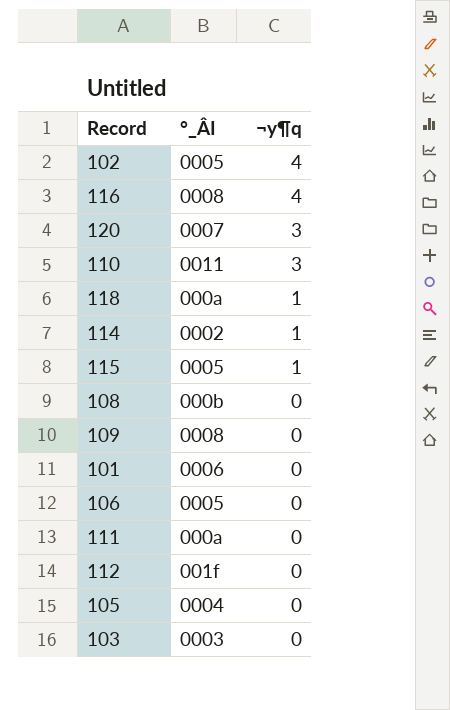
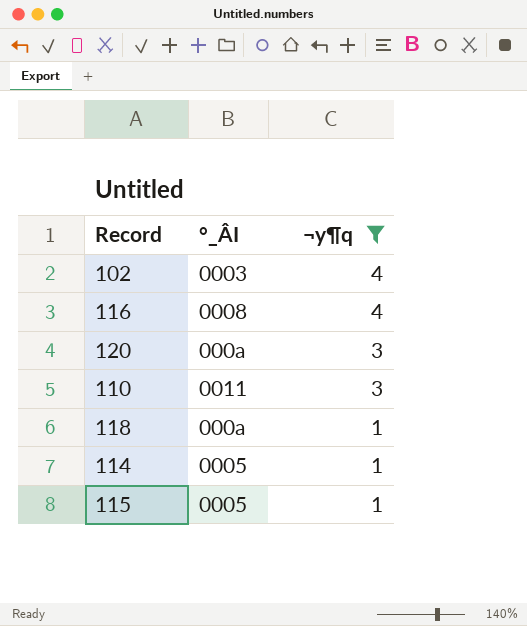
filter: none -> ¬y¶q != 0
102 | °_ÂI: 0005 -> 0003
120 | °_ÂI: 0007 -> 000a
114 | °_ÂI: 0002 -> 0005

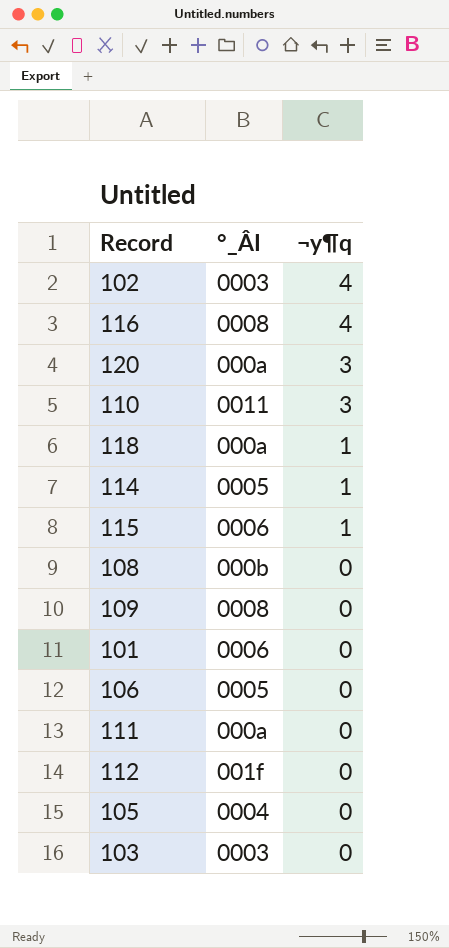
filter: ¬y¶q != 0 -> none
115 | °_ÂI: 0005 -> 0006

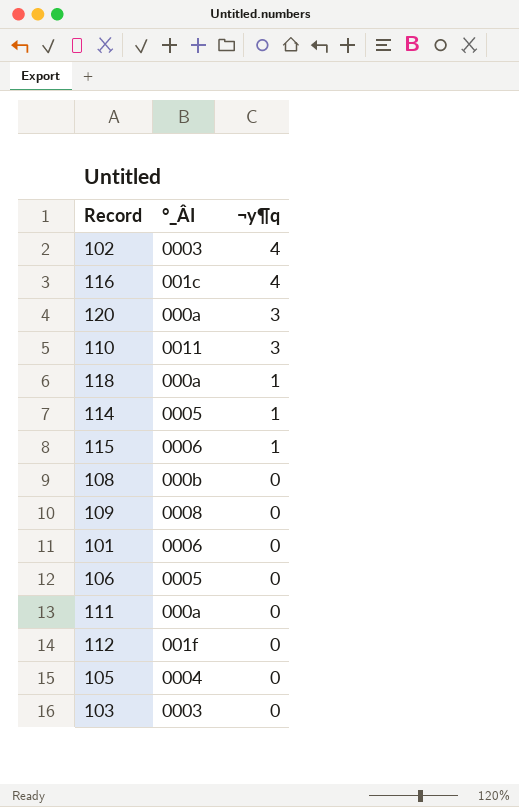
116 | °_ÂI: 0008 -> 001c

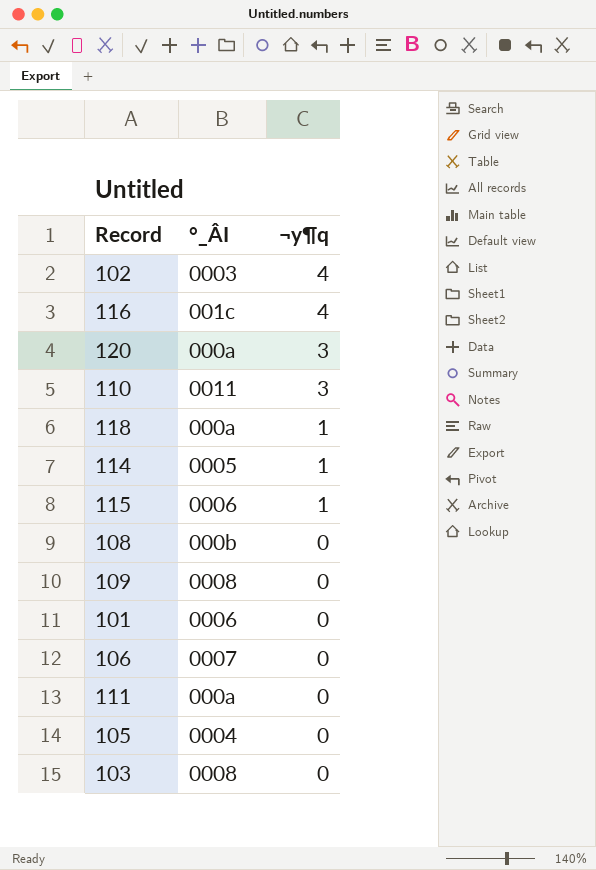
row 112: 001f | 0 -> none
106 | °_ÂI: 0005 -> 0007
103 | °_ÂI: 0003 -> 0008

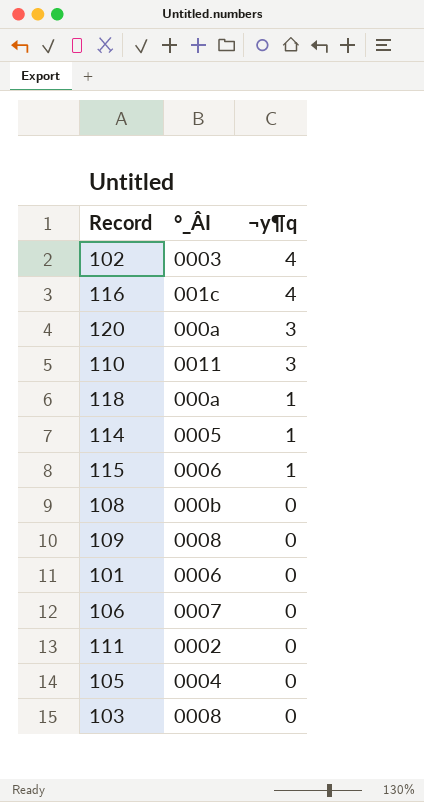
111 | °_ÂI: 000a -> 0002

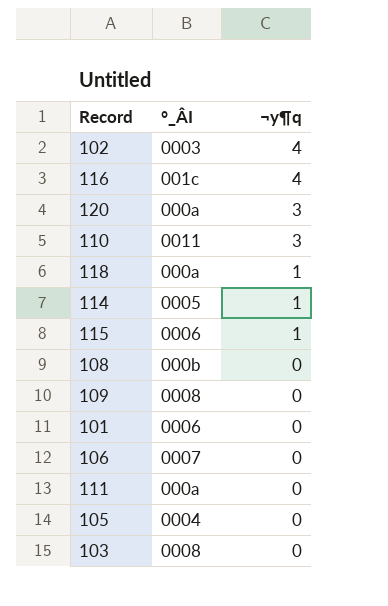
111 | °_ÂI: 0002 -> 000a

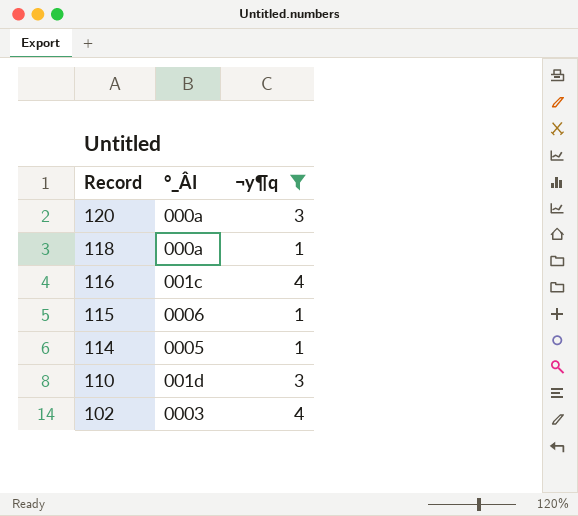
filter: none -> ¬y¶q != 0
row order: ¬y¶q descending -> Record descending
110 | °_ÂI: 0011 -> 001d

